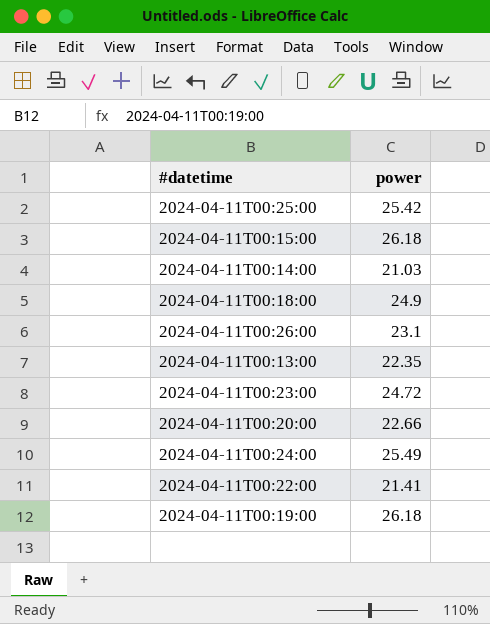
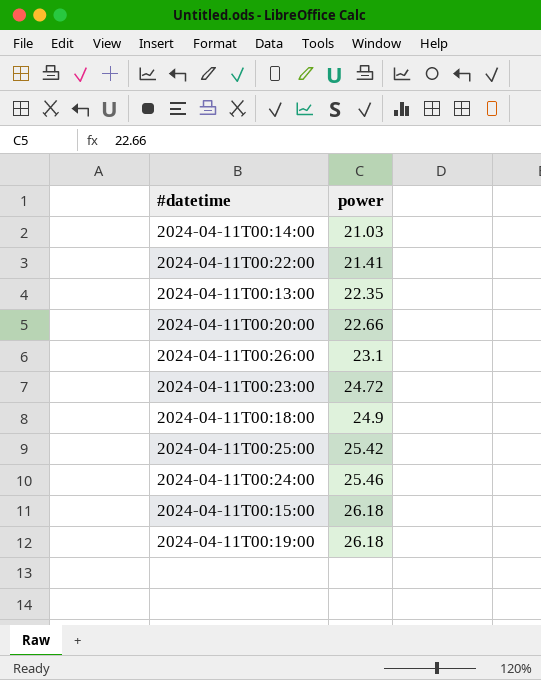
row order: none -> power ascending
2024-04-11T00:24:00 | power: 25.49 -> 25.46

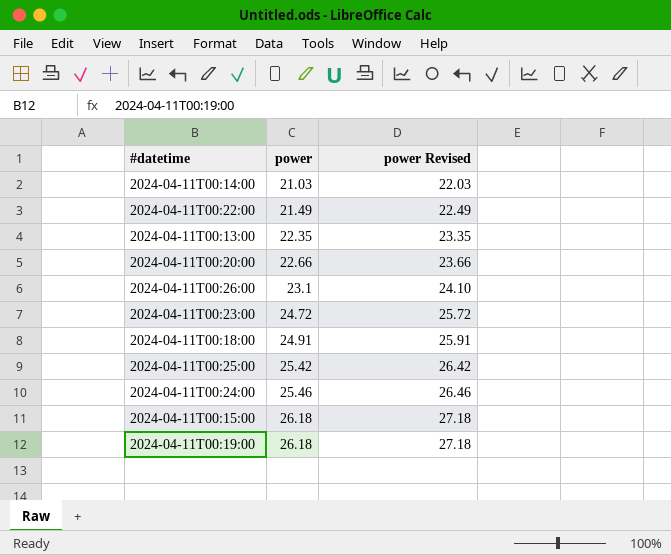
column power Revised | formula: none -> [power] + 1
2024-04-11T00:22:00 | power: 21.41 -> 21.49
2024-04-11T00:18:00 | power: 24.9 -> 24.91

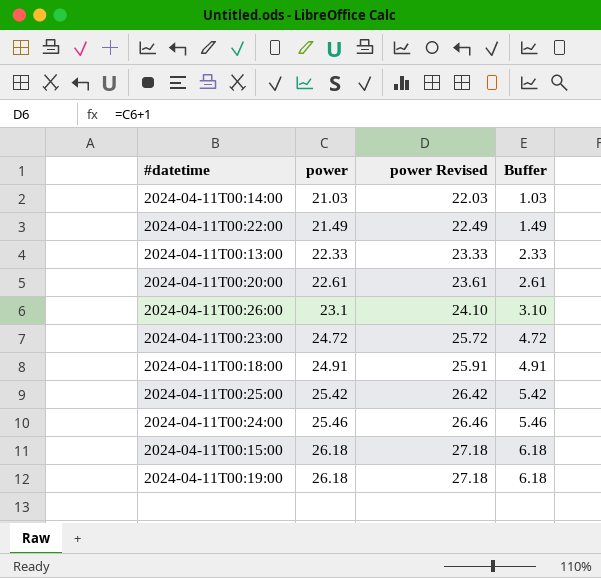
column Buffer | formula: none -> [power] - 20
2024-04-11T00:13:00 | power: 22.35 -> 22.33
2024-04-11T00:13:00 | power Revised: 23.35 -> 23.33
2024-04-11T00:20:00 | power: 22.66 -> 22.61
2024-04-11T00:20:00 | power Revised: 23.66 -> 23.61

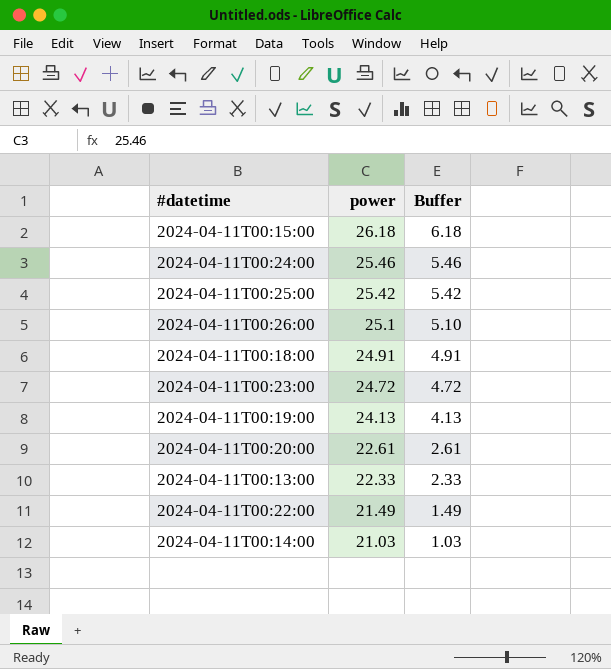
row order: power ascending -> power descending
column power Revised | formula: [power] + 1 -> none
2024-04-11T00:26:00 | power: 23.1 -> 25.1
2024-04-11T00:26:00 | Buffer: 3.10 -> 5.10
2024-04-11T00:19:00 | power: 26.18 -> 24.13
2024-04-11T00:19:00 | Buffer: 6.18 -> 4.13

